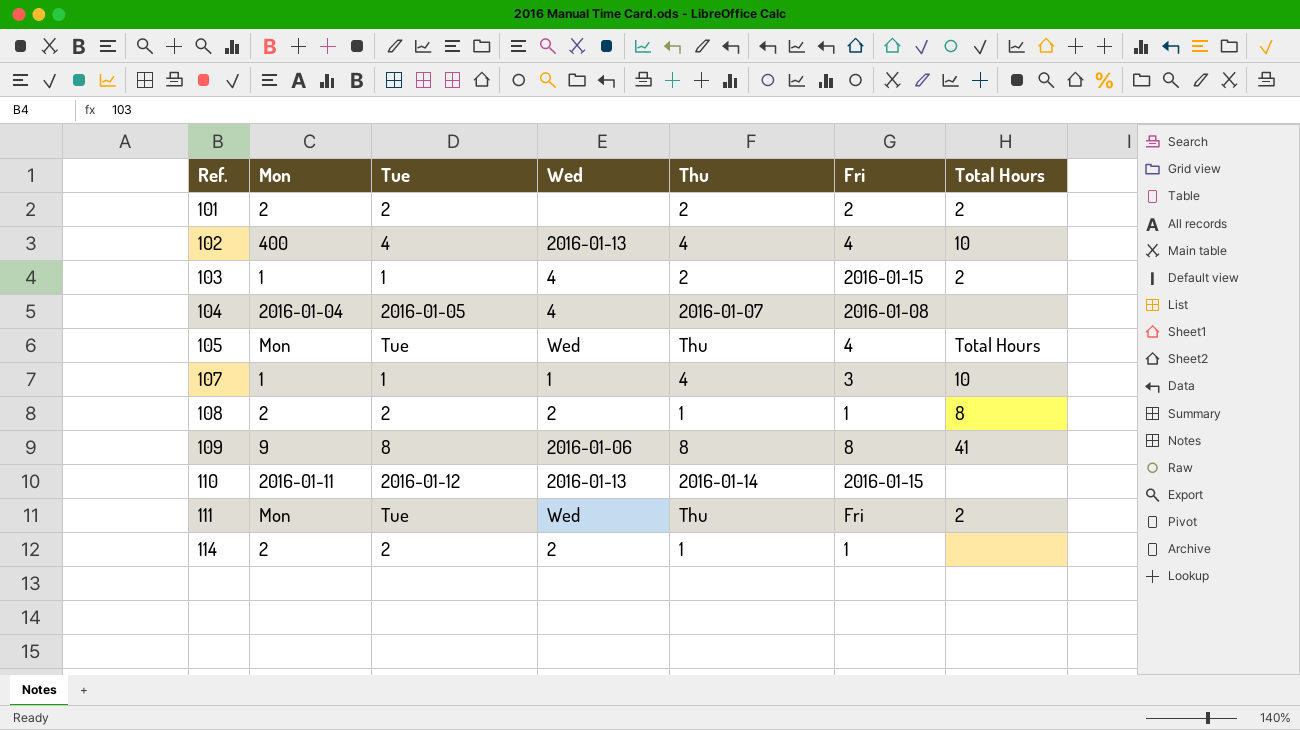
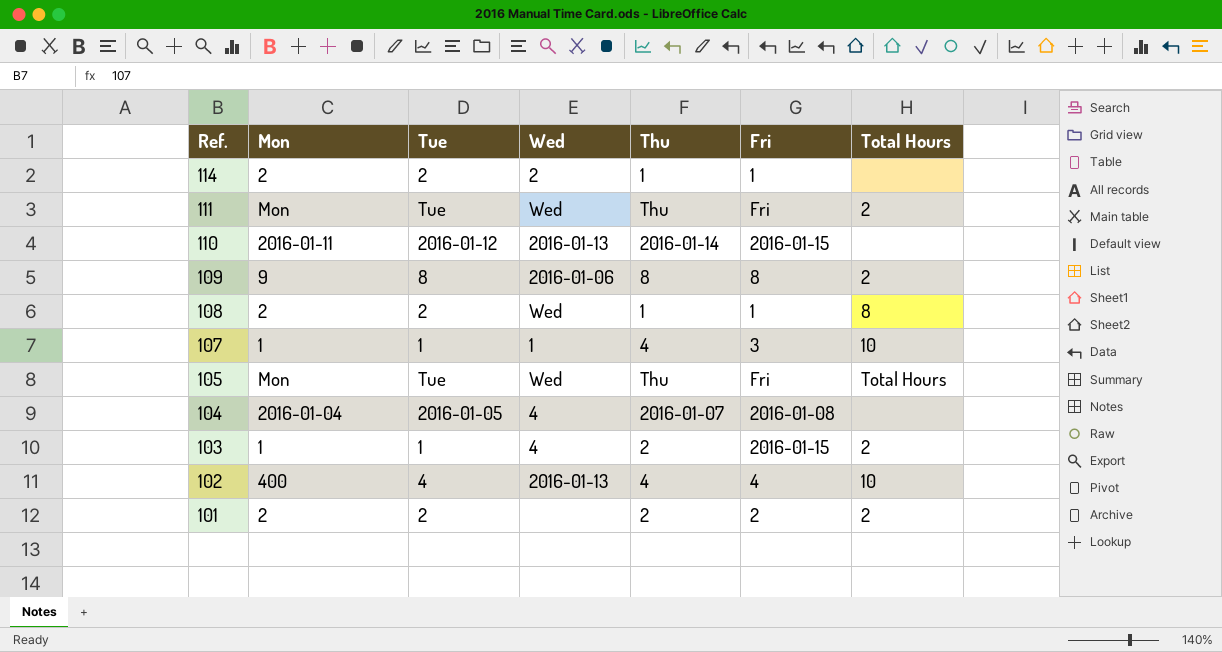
row order: Ref. ascending -> Ref. descending
109 | Total Hours: 41 -> 2
108 | Wed: 2 -> Wed
105 | Fri: 4 -> Fri

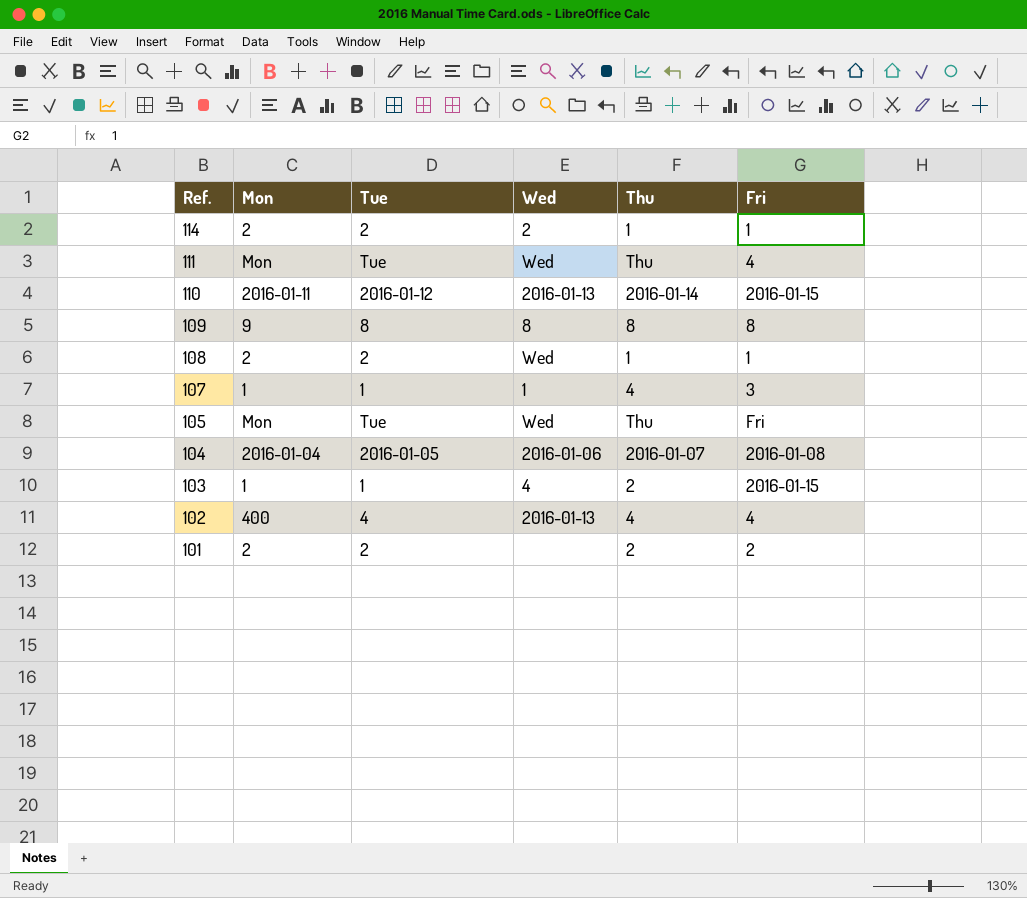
column Total Hours | position: 7 -> none
111 | Fri: Fri -> 4
109 | Wed: 2016-01-06 -> 8
104 | Wed: 4 -> 2016-01-06

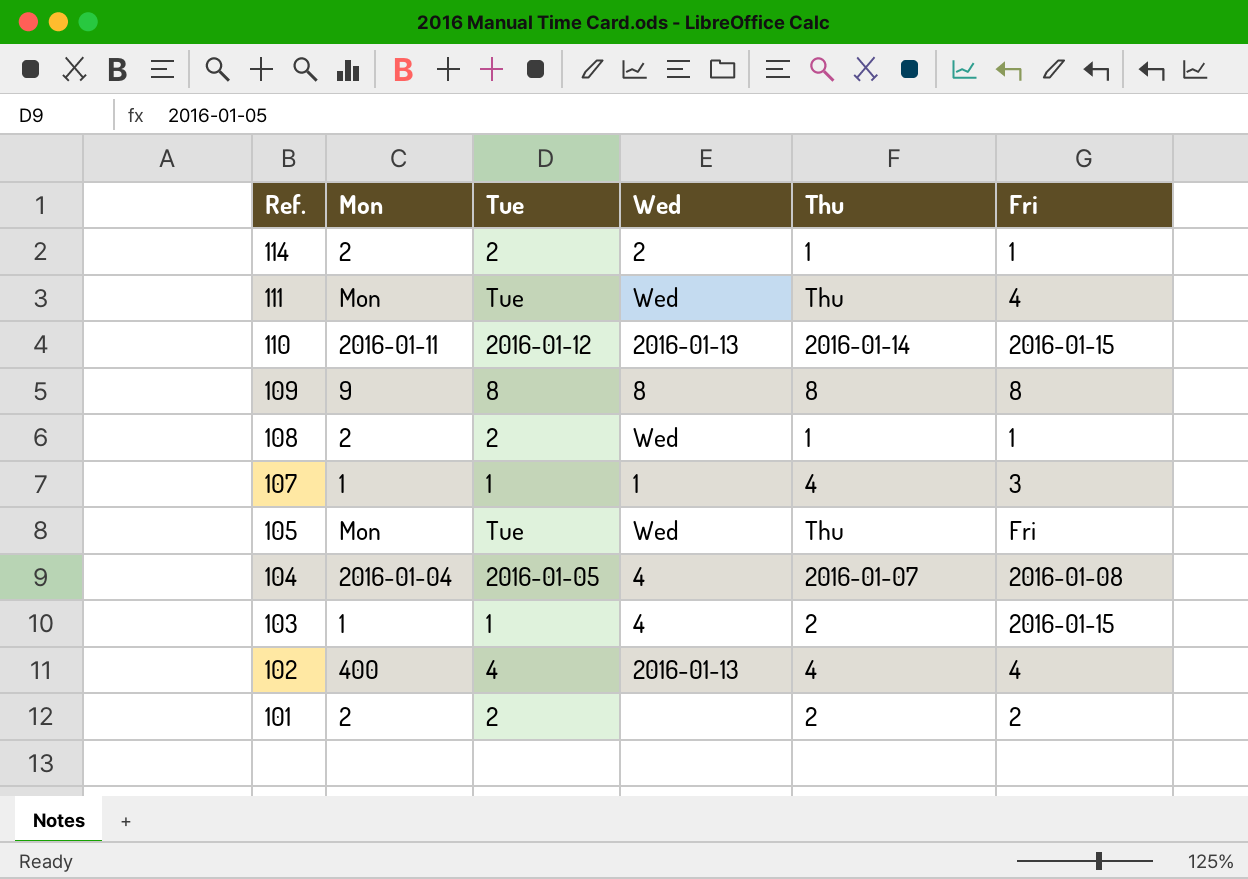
104 | Wed: 2016-01-06 -> 4

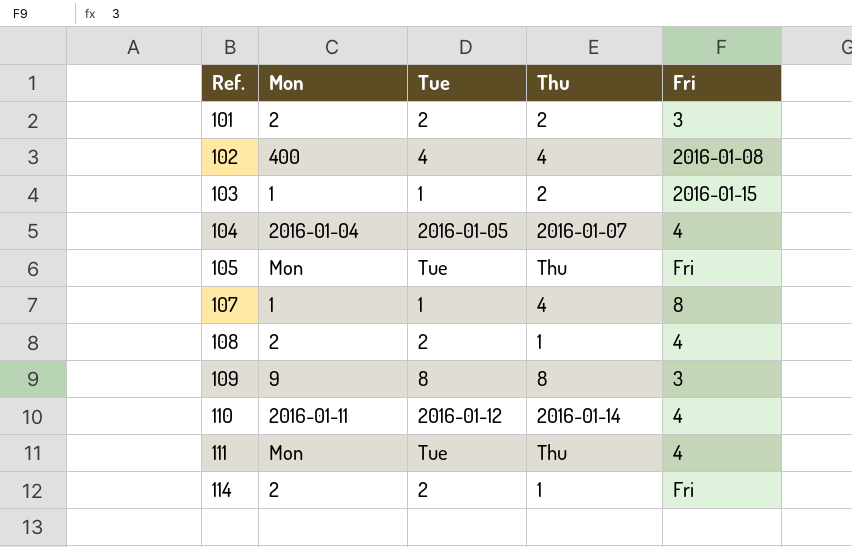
row order: Ref. descending -> Ref. ascending
column Wed | position: 4 -> none
101 | Fri: 2 -> 3
102 | Fri: 4 -> 2016-01-08
104 | Fri: 2016-01-08 -> 4
107 | Fri: 3 -> 8
108 | Fri: 1 -> 4
109 | Fri: 8 -> 3
110 | Fri: 2016-01-15 -> 4
114 | Fri: 1 -> Fri

